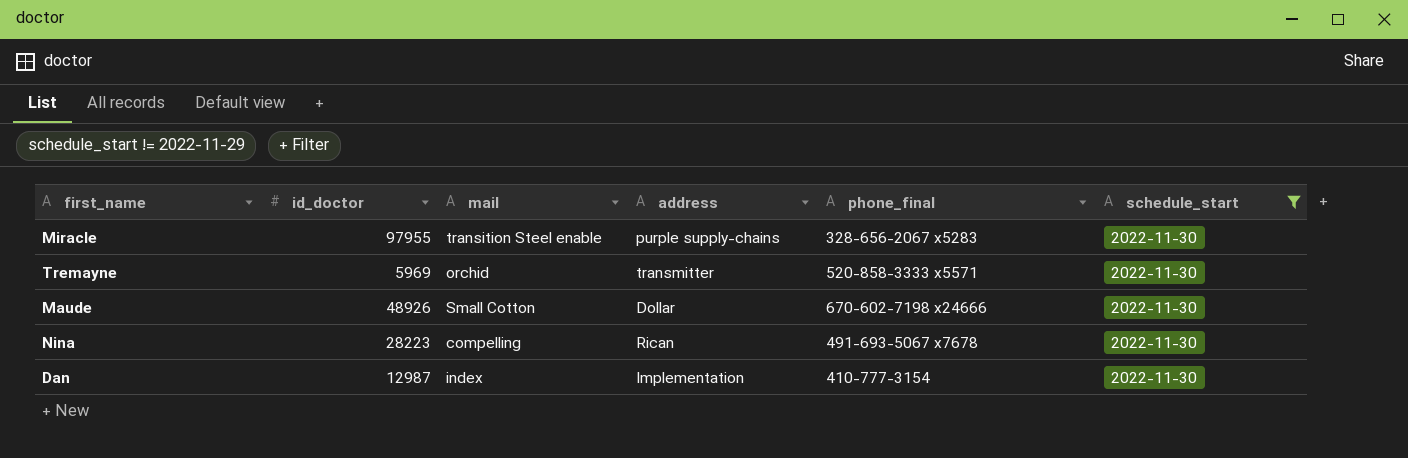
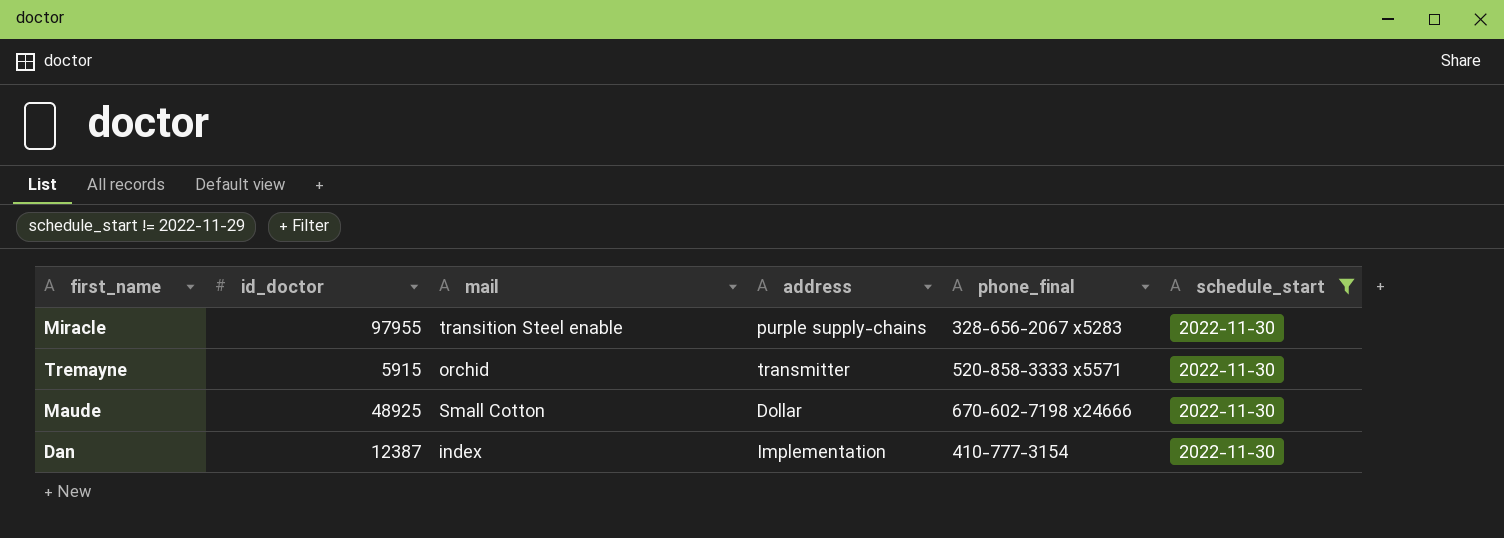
row Nina: 28223 | compelling | Rican | 491-693-5067 x7678 | 2022-11-30 -> none
Tremayne | id_doctor: 5969 -> 5915
Maude | id_doctor: 48926 -> 48925
Dan | id_doctor: 12987 -> 12387

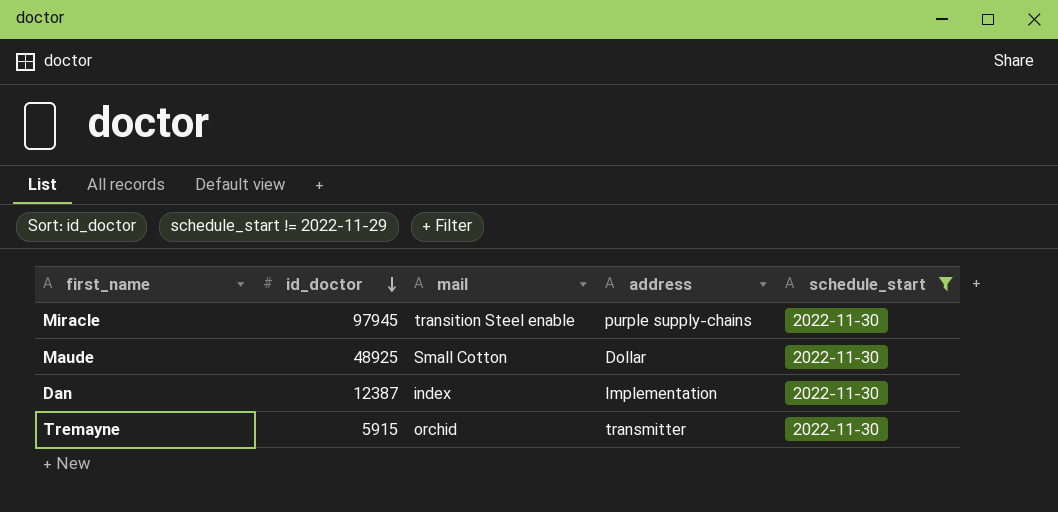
row order: none -> id_doctor descending
column phone_final | position: 5 -> none
Miracle | id_doctor: 97955 -> 97945

